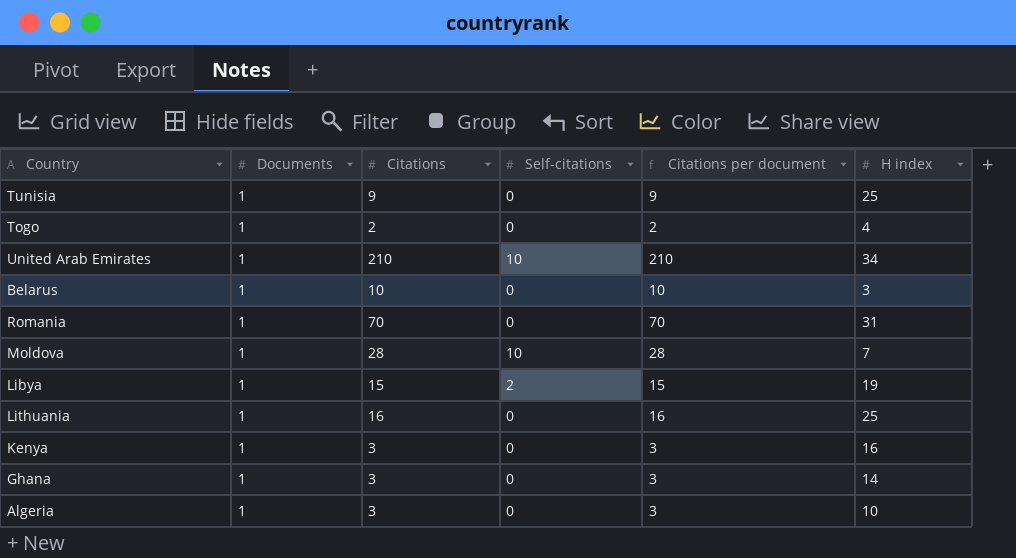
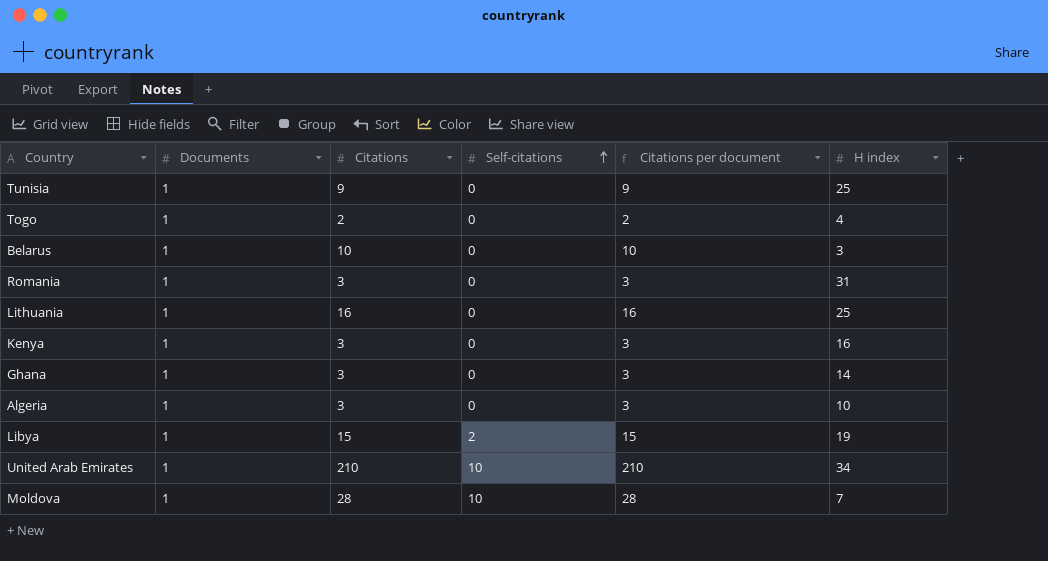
row order: none -> Self-citations ascending
Romania | Citations: 70 -> 3
Romania | Citations per document: 70 -> 3

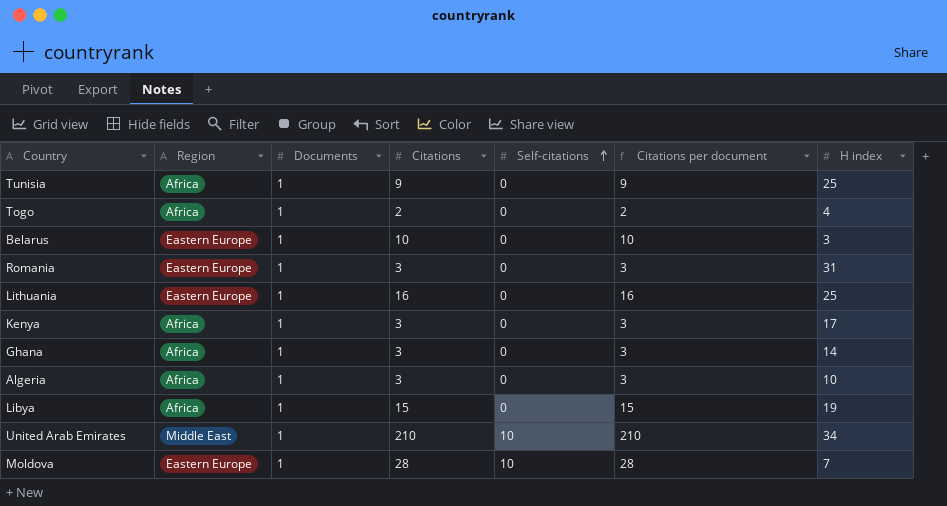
column Region | position: none -> 2
Kenya | H index: 16 -> 17
Libya | Self-citations: 2 -> 0

